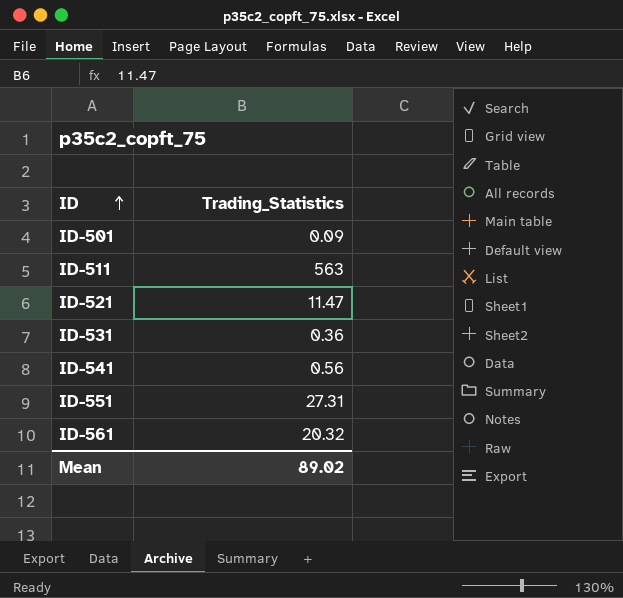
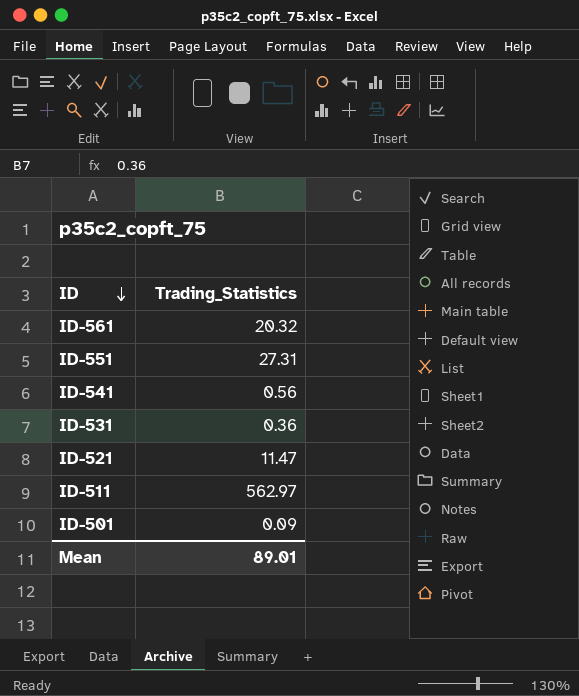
row order: ID ascending -> ID descending
ID-511 | Trading_Statistics: 563 -> 562.97
Mean | Trading_Statistics: 89.02 -> 89.01

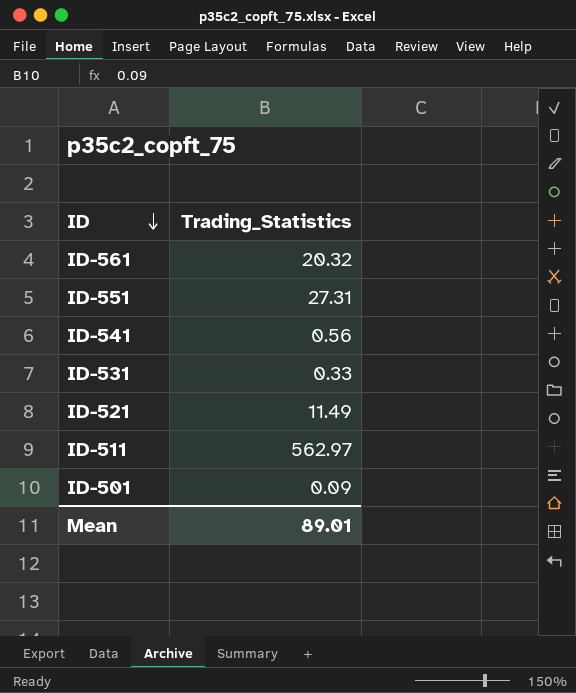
ID-531 | Trading_Statistics: 0.36 -> 0.33
ID-521 | Trading_Statistics: 11.47 -> 11.49

